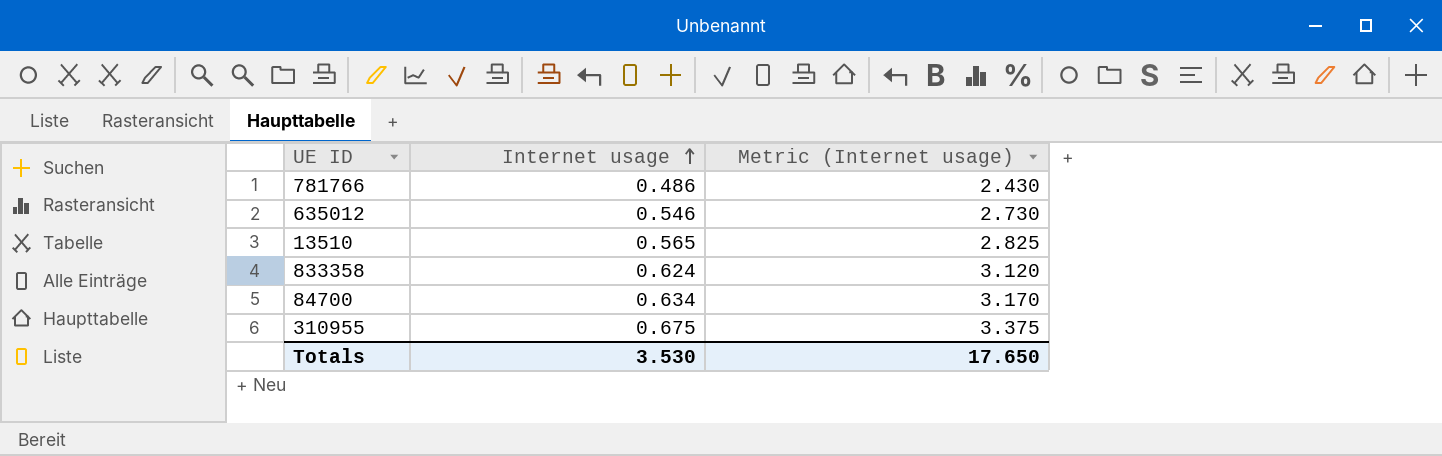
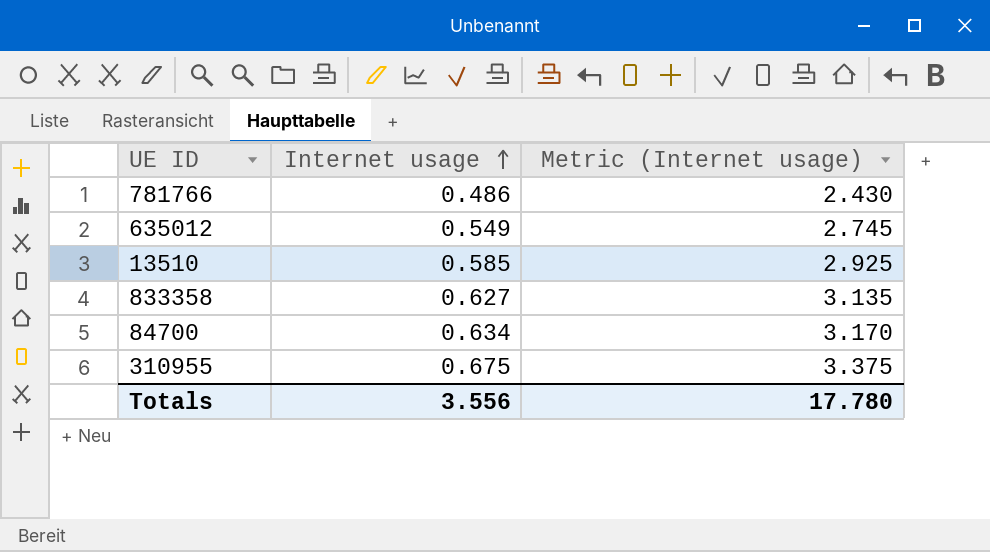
635012 | Internet usage: 0.546 -> 0.549
635012 | Metric (Internet usage): 2.730 -> 2.745
13510 | Internet usage: 0.565 -> 0.585
13510 | Metric (Internet usage): 2.825 -> 2.925
833358 | Internet usage: 0.624 -> 0.627
833358 | Metric (Internet usage): 3.120 -> 3.135
Totals | Internet usage: 3.530 -> 3.556
Totals | Metric (Internet usage): 17.650 -> 17.780

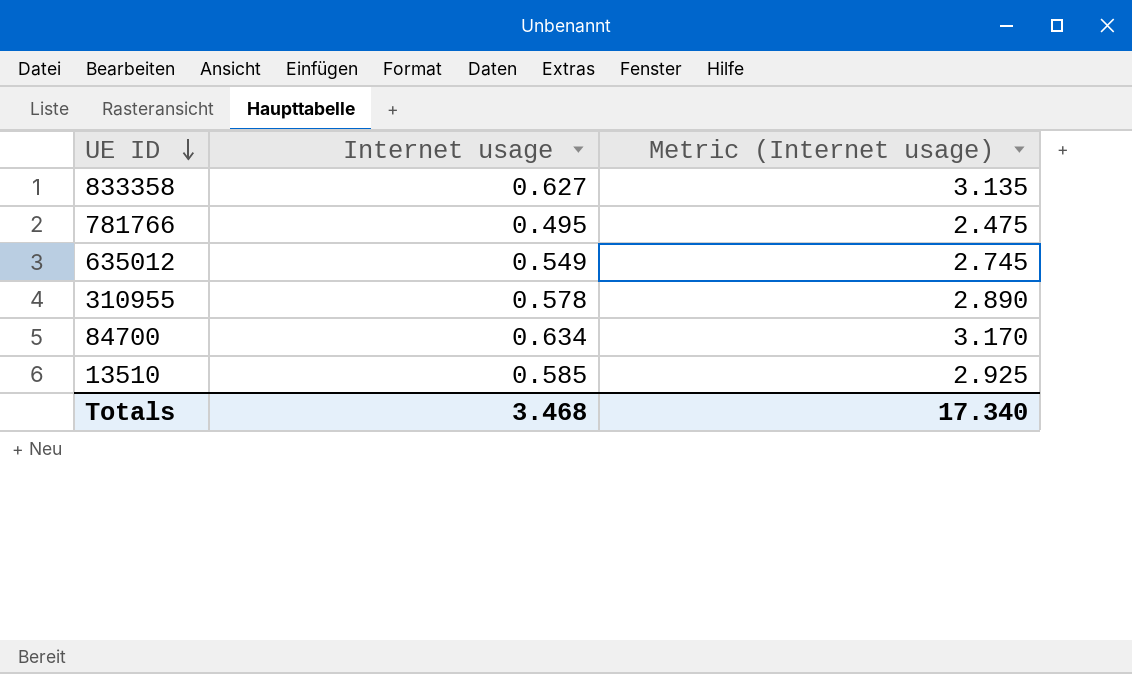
row order: Internet usage ascending -> UE ID descending
781766 | Internet usage: 0.486 -> 0.495
781766 | Metric (Internet usage): 2.430 -> 2.475
310955 | Internet usage: 0.675 -> 0.578
310955 | Metric (Internet usage): 3.375 -> 2.890
Totals | Internet usage: 3.556 -> 3.468
Totals | Metric (Internet usage): 17.780 -> 17.340

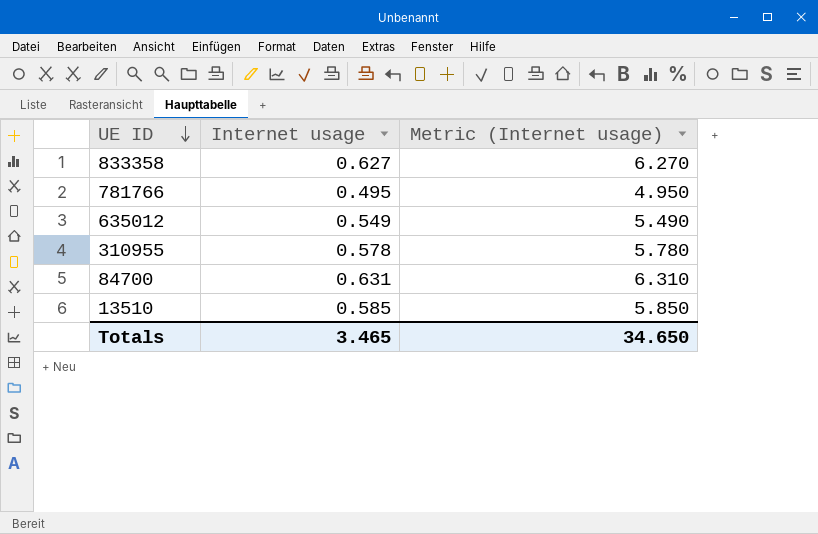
column Metric (Internet usage) | formula: [Internet usage] * 5 -> [Internet usage] * 10
84700 | Internet usage: 0.634 -> 0.631
Totals | Internet usage: 3.468 -> 3.465
Totals | Metric (Internet usage): 17.340 -> 34.650

